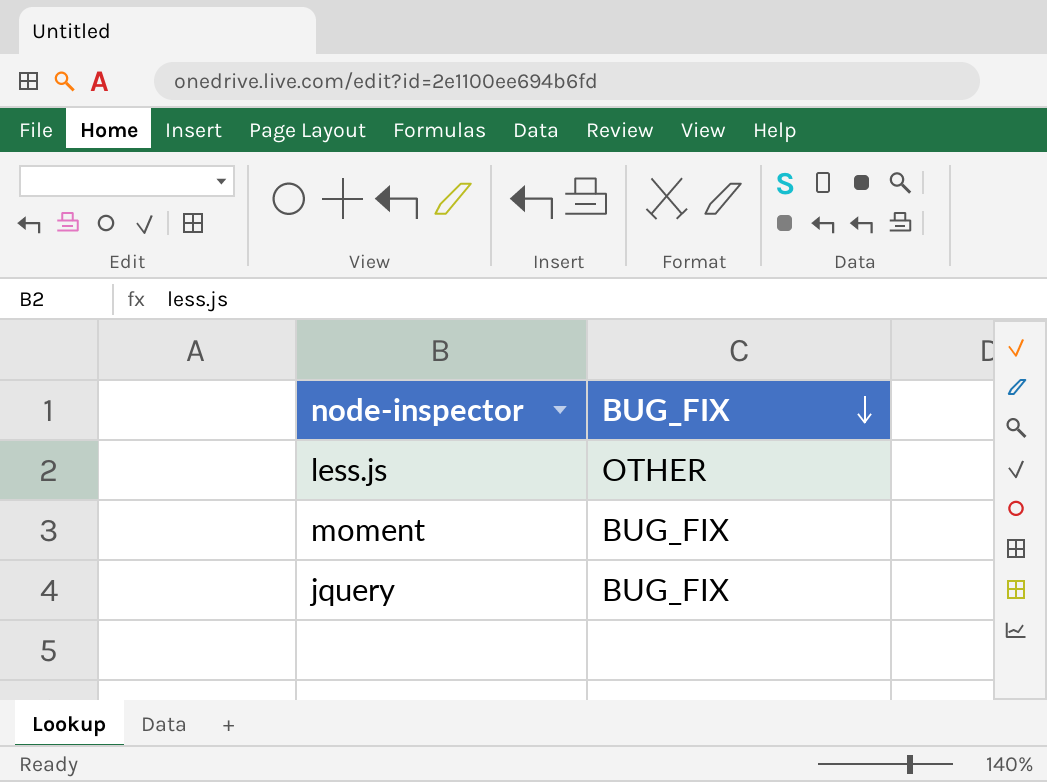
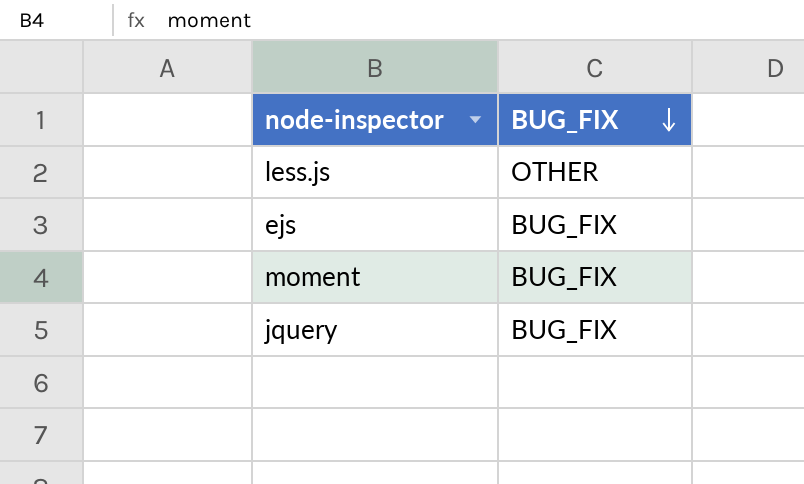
row ejs: none -> BUG_FIX

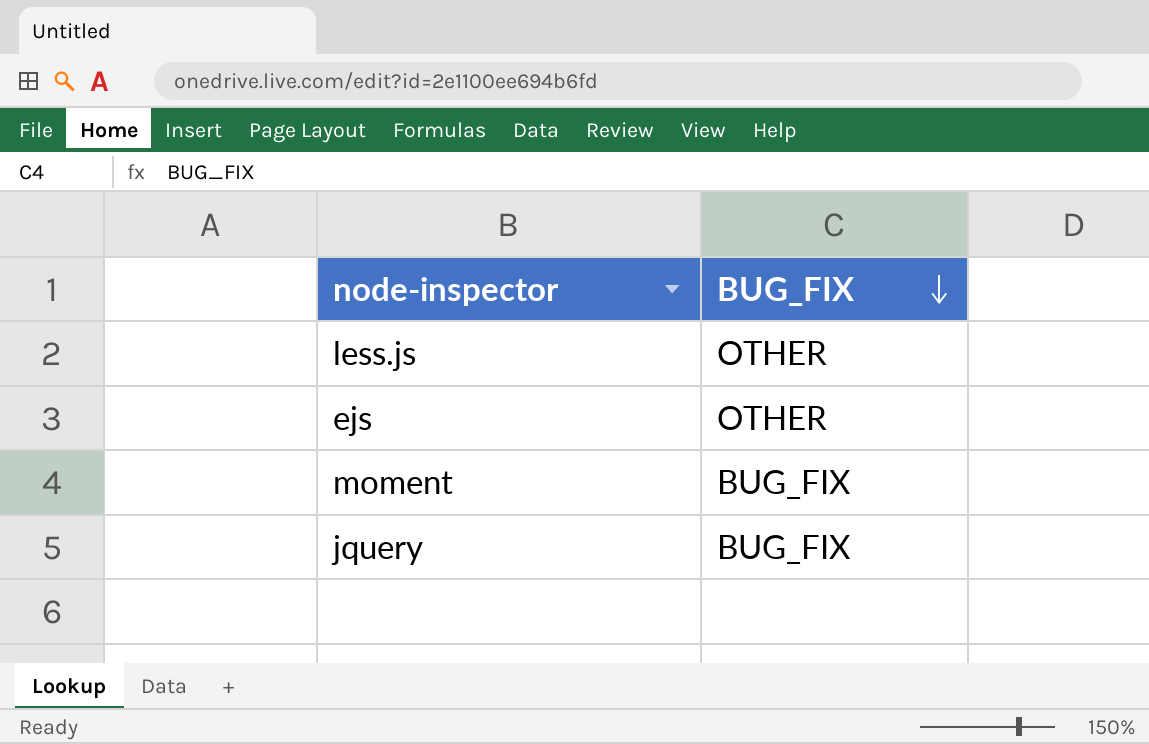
ejs | BUG_FIX: BUG_FIX -> OTHER

